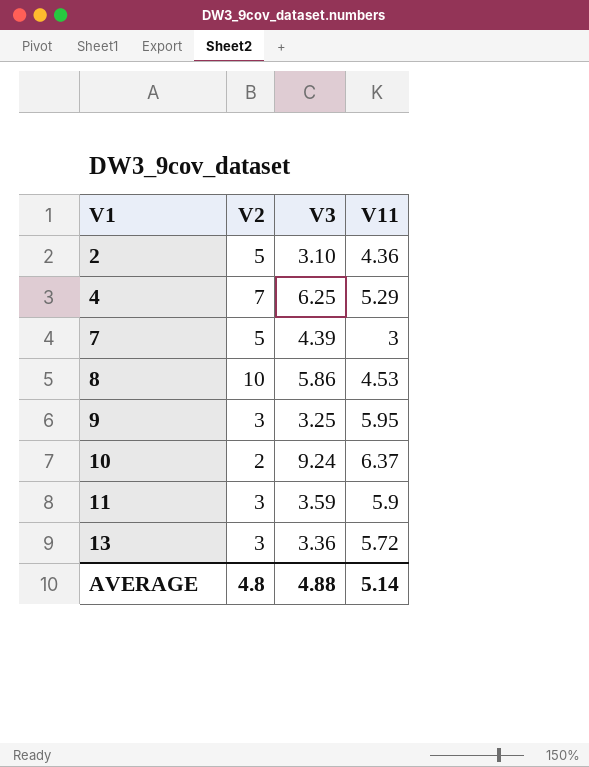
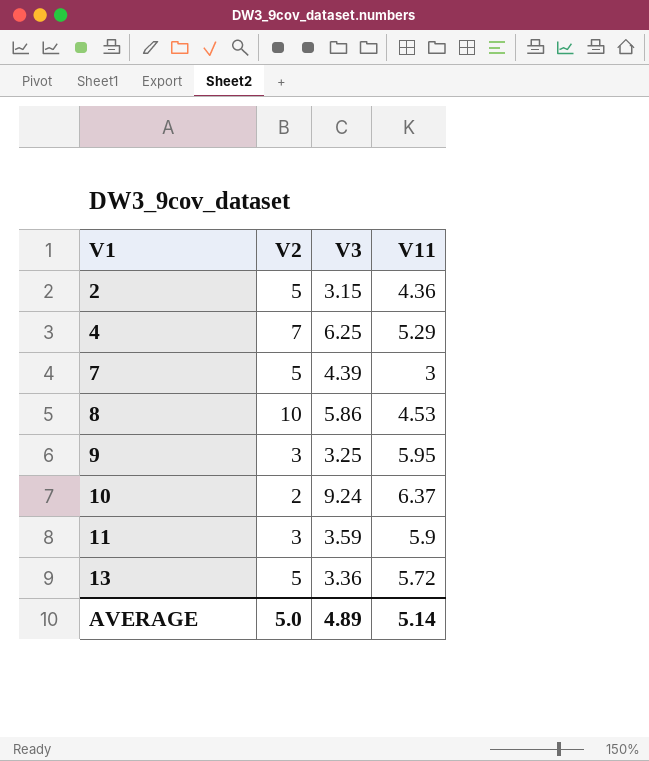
2 | V3: 3.10 -> 3.15
13 | V2: 3 -> 5
AVERAGE | V2: 4.8 -> 5.0
AVERAGE | V3: 4.88 -> 4.89

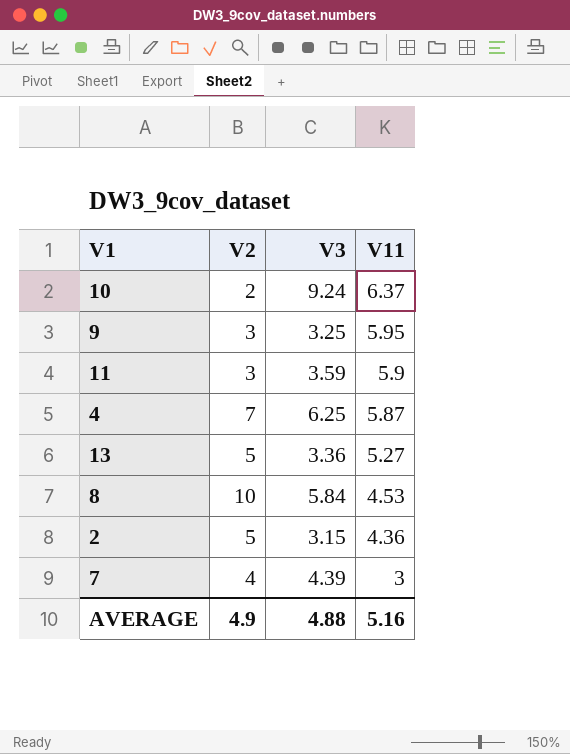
row order: V1 ascending -> V11 descending
4 | V11: 5.29 -> 5.87
13 | V11: 5.72 -> 5.27
8 | V3: 5.86 -> 5.84
7 | V2: 5 -> 4
AVERAGE | V2: 5.0 -> 4.9
AVERAGE | V3: 4.89 -> 4.88
AVERAGE | V11: 5.14 -> 5.16

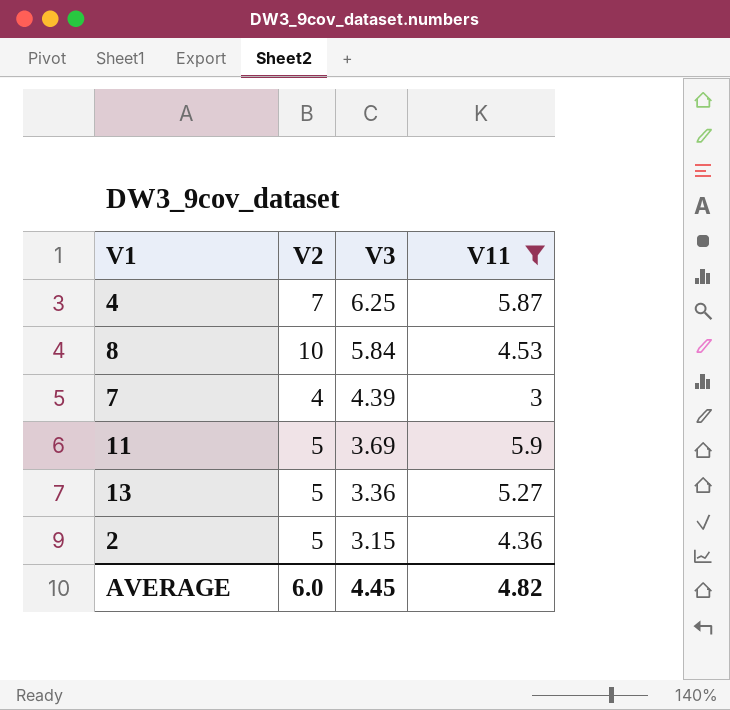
filter: none -> V11 <= 5.9
row order: V11 descending -> V3 descending
11 | V2: 3 -> 5
11 | V3: 3.59 -> 3.69
AVERAGE | V2: 4.9 -> 6.0
AVERAGE | V3: 4.88 -> 4.45
AVERAGE | V11: 5.16 -> 4.82

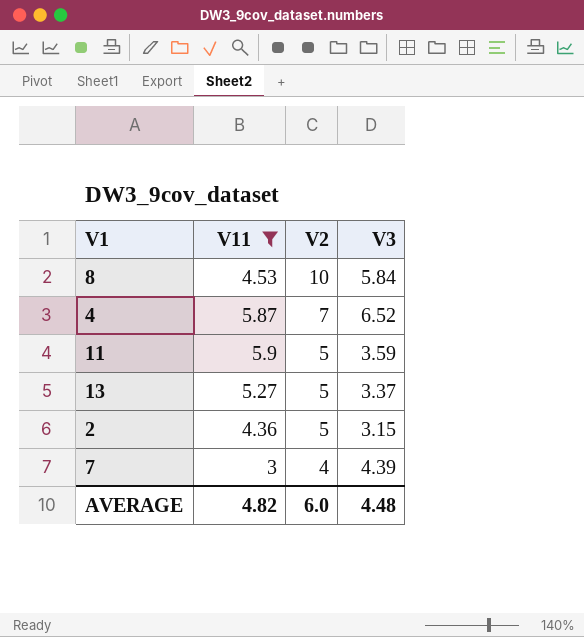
row order: V3 descending -> V2 descending
column V11 | position: 4 -> 2
4 | V3: 6.25 -> 6.52
11 | V3: 3.69 -> 3.59
13 | V3: 3.36 -> 3.37
AVERAGE | V3: 4.45 -> 4.48

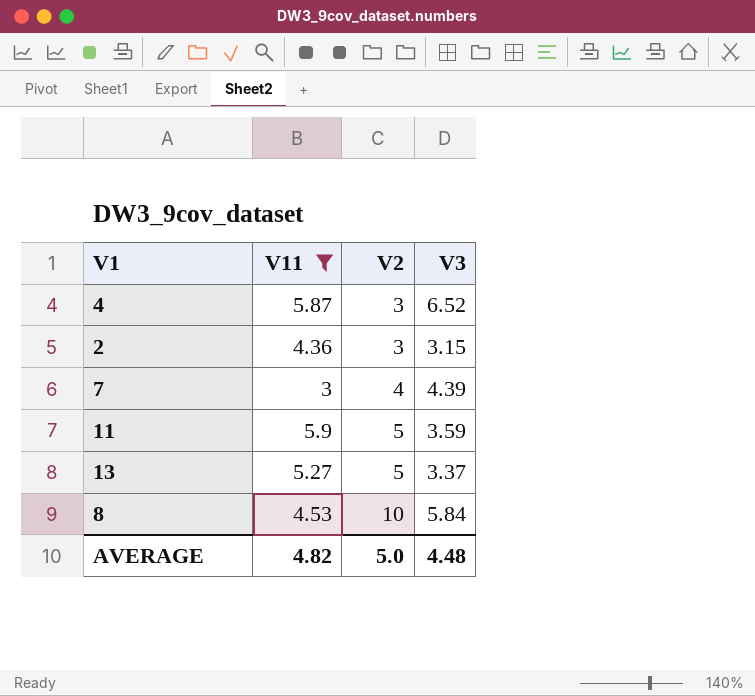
row order: V2 descending -> V2 ascending
4 | V2: 7 -> 3
2 | V2: 5 -> 3
AVERAGE | V2: 6.0 -> 5.0

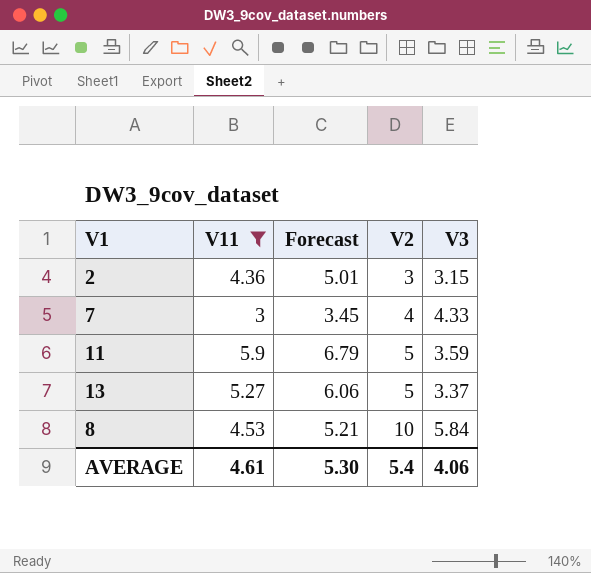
column Forecast | formula: none -> [V11] * 1.15
row 4: 5.87 | 3 | 6.52 -> none
7 | V3: 4.39 -> 4.33
AVERAGE | V11: 4.82 -> 4.61
AVERAGE | V2: 5.0 -> 5.4
AVERAGE | V3: 4.48 -> 4.06

